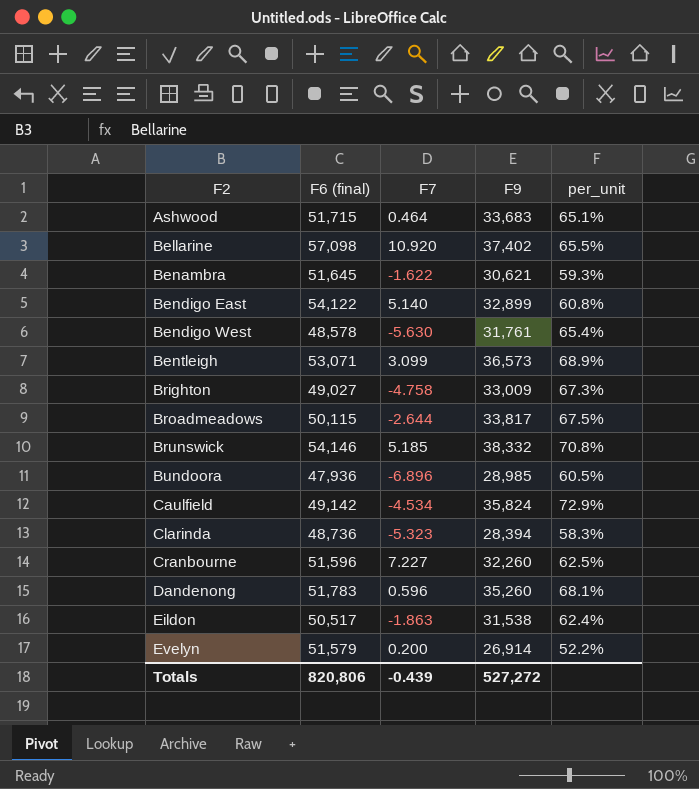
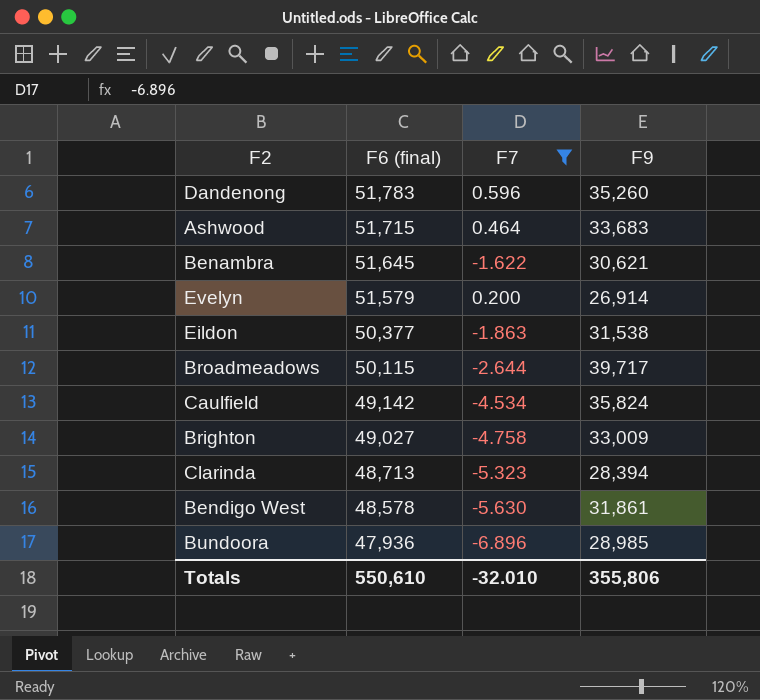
filter: none -> F7 <= 0.596
row order: F2 ascending -> F6 (final) descending
column per_unit | formula: [F9] / [F6 (final)] -> none
Eildon | F6 (final): 50,517 -> 50,377
Broadmeadows | F9: 33,817 -> 39,717
Clarinda | F6 (final): 48,736 -> 48,713
Bendigo West | F9: 31,761 -> 31,861
Totals | F6 (final): 820,806 -> 550,610
Totals | F7: -0.439 -> -32.010
Totals | F9: 527,272 -> 355,806

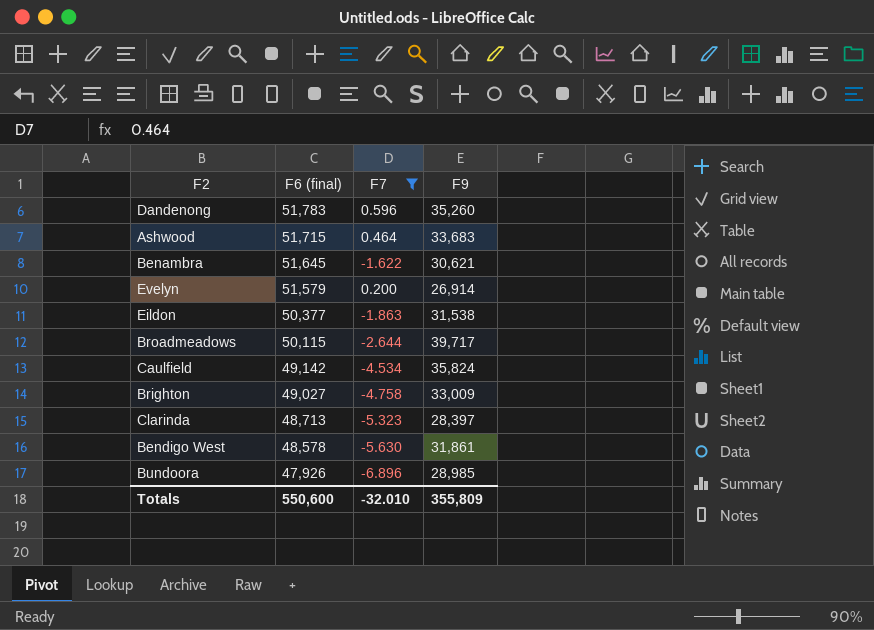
Clarinda | F9: 28,394 -> 28,397
Bundoora | F6 (final): 47,936 -> 47,926
Totals | F6 (final): 550,610 -> 550,600
Totals | F9: 355,806 -> 355,809

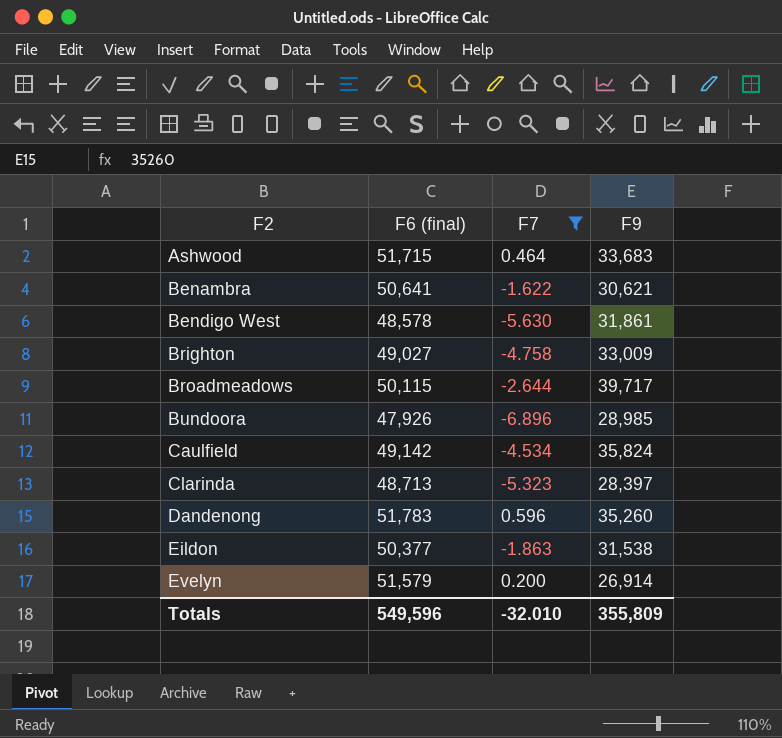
row order: F6 (final) descending -> F2 ascending
Benambra | F6 (final): 51,645 -> 50,641
Totals | F6 (final): 550,600 -> 549,596

